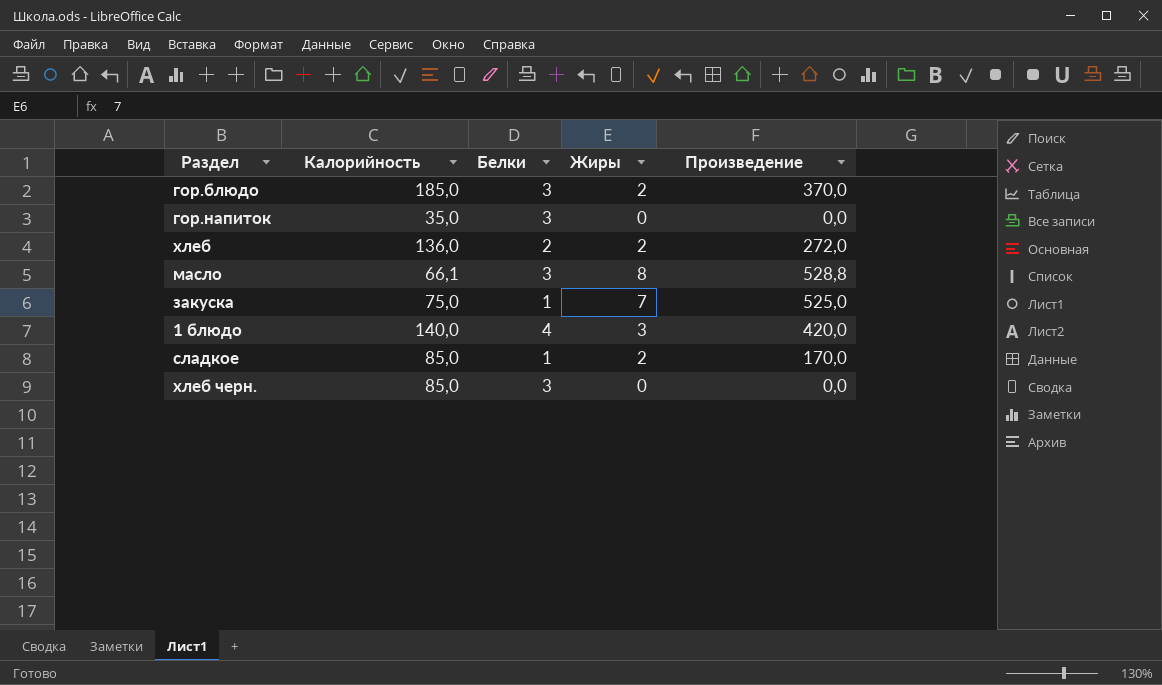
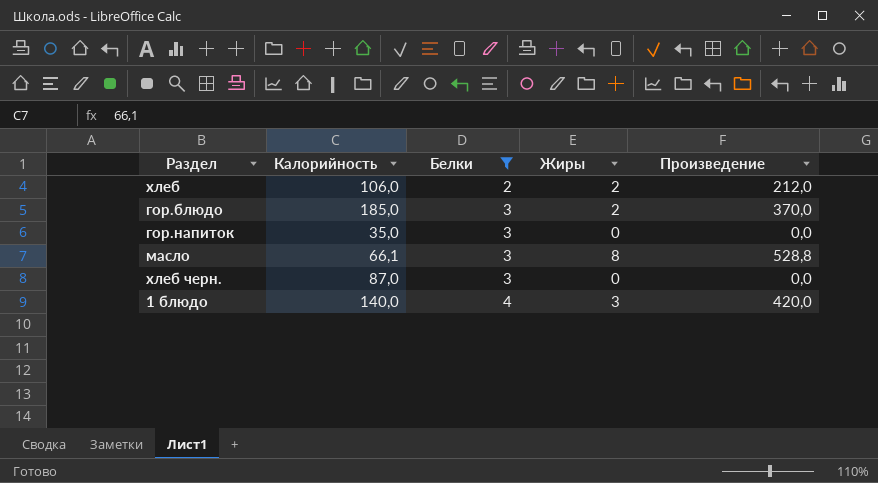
filter: none -> Белки != 1
row order: none -> Белки ascending
хлеб | Калорийность: 136,0 -> 106,0
хлеб | Произведение: 272,0 -> 212,0
хлеб черн. | Калорийность: 85,0 -> 87,0

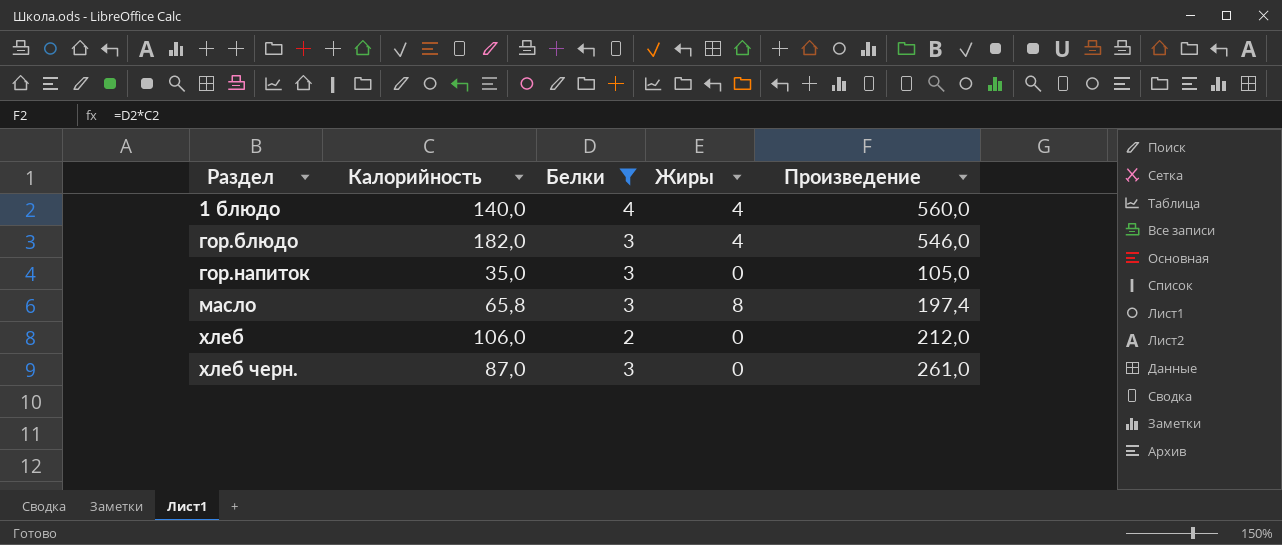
row order: Белки ascending -> Раздел ascending
column Произведение | formula: [Калорийность] * [Жиры] -> [Калорийность] * [Белки]
1 блюдо | Жиры: 3 -> 4
гор.блюдо | Калорийность: 185,0 -> 182,0
гор.блюдо | Жиры: 2 -> 4
масло | Калорийность: 66,1 -> 65,8
хлеб | Жиры: 2 -> 0

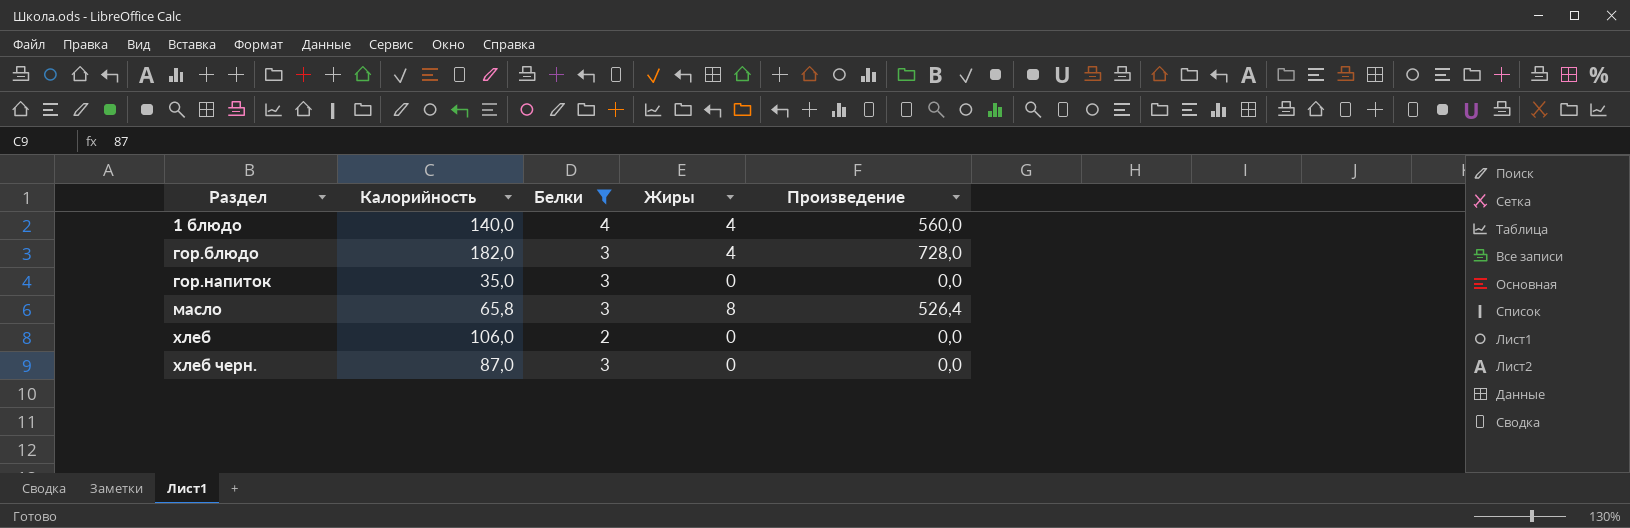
column Произведение | formula: [Калорийность] * [Белки] -> [Калорийность] * [Жиры]

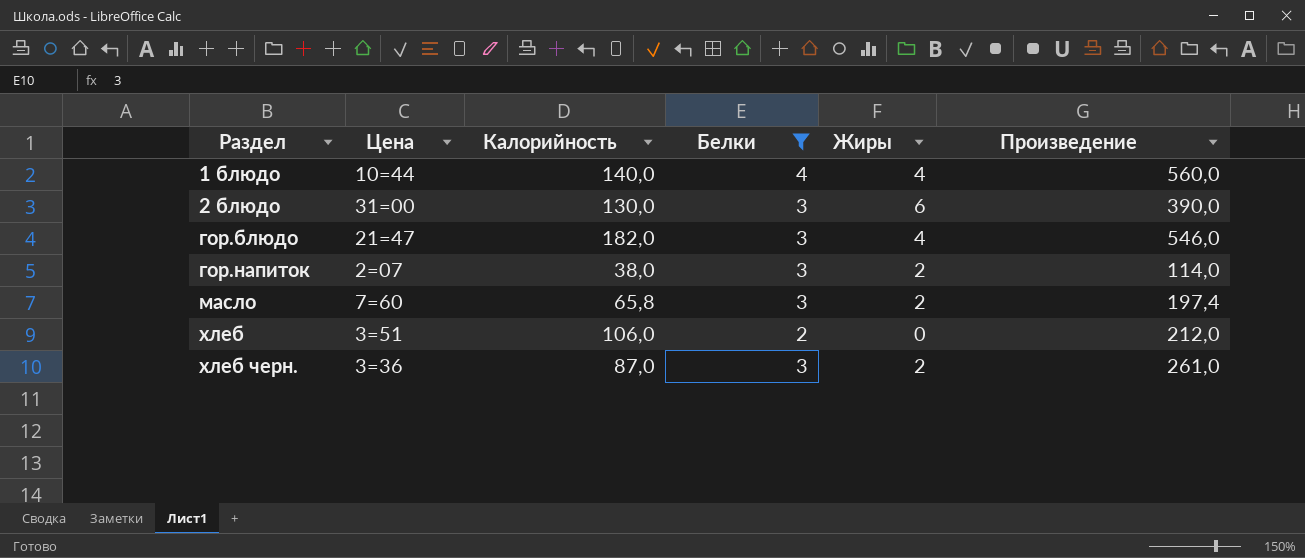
column Цена | position: none -> 2
column Произведение | formula: [Калорийность] * [Жиры] -> [Калорийность] * [Белки]
row 2 блюдо: none -> 31=00 | 130,0 | 3 | 6 | 390,0
гор.напиток | Калорийность: 35,0 -> 38,0
гор.напиток | Жиры: 0 -> 2
масло | Жиры: 8 -> 2
хлеб черн. | Жиры: 0 -> 2

